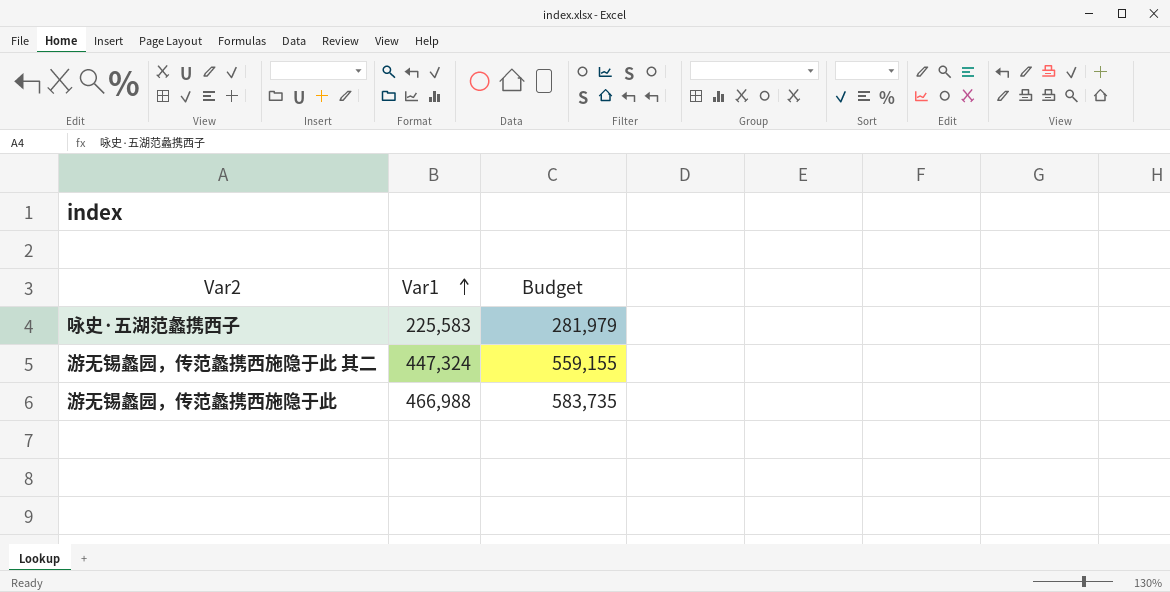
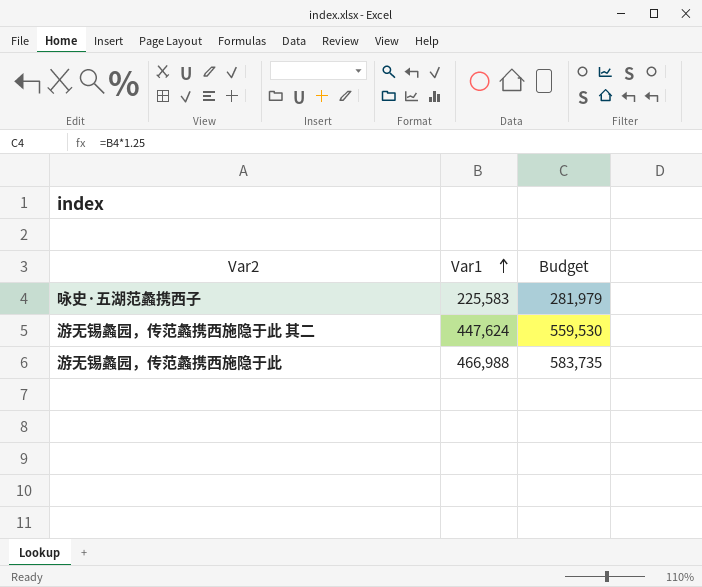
游无锡蠡园，传范蠡携西施隐于此 其二 | Var1: 447,324 -> 447,624
游无锡蠡园，传范蠡携西施隐于此 其二 | Budget: 559,155 -> 559,530

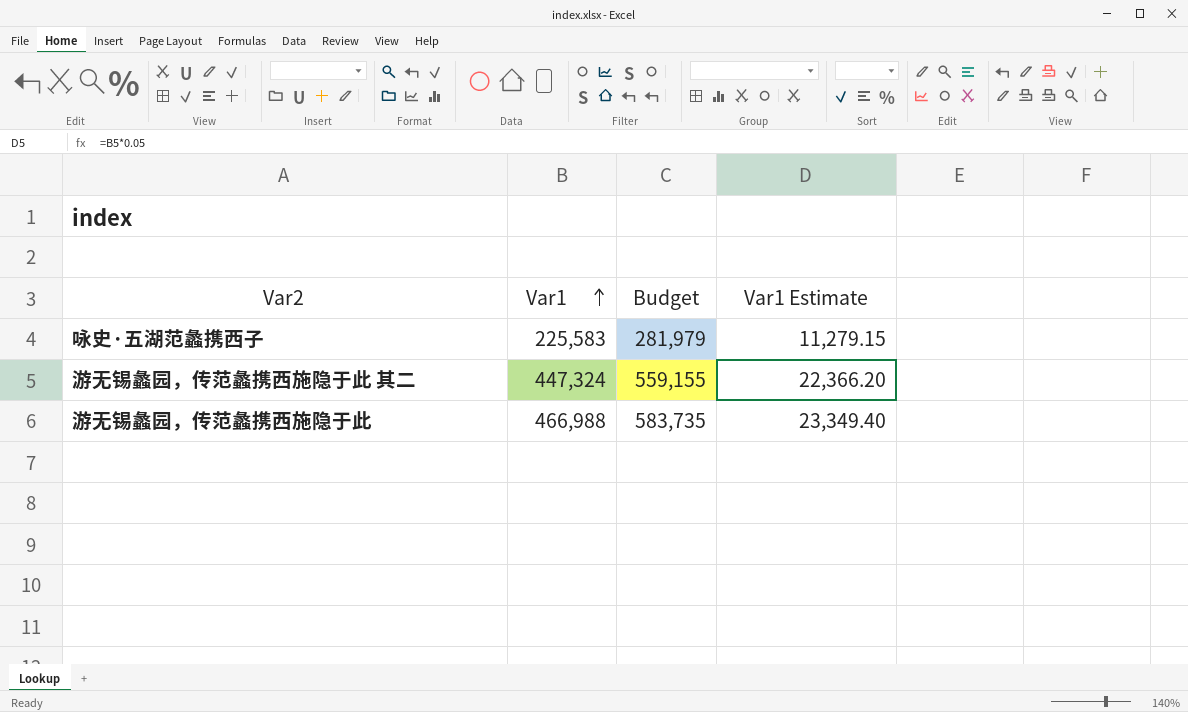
column Var1 Estimate | formula: none -> [Var1] * 0.05
游无锡蠡园，传范蠡携西施隐于此 其二 | Var1: 447,624 -> 447,324
游无锡蠡园，传范蠡携西施隐于此 其二 | Budget: 559,530 -> 559,155

